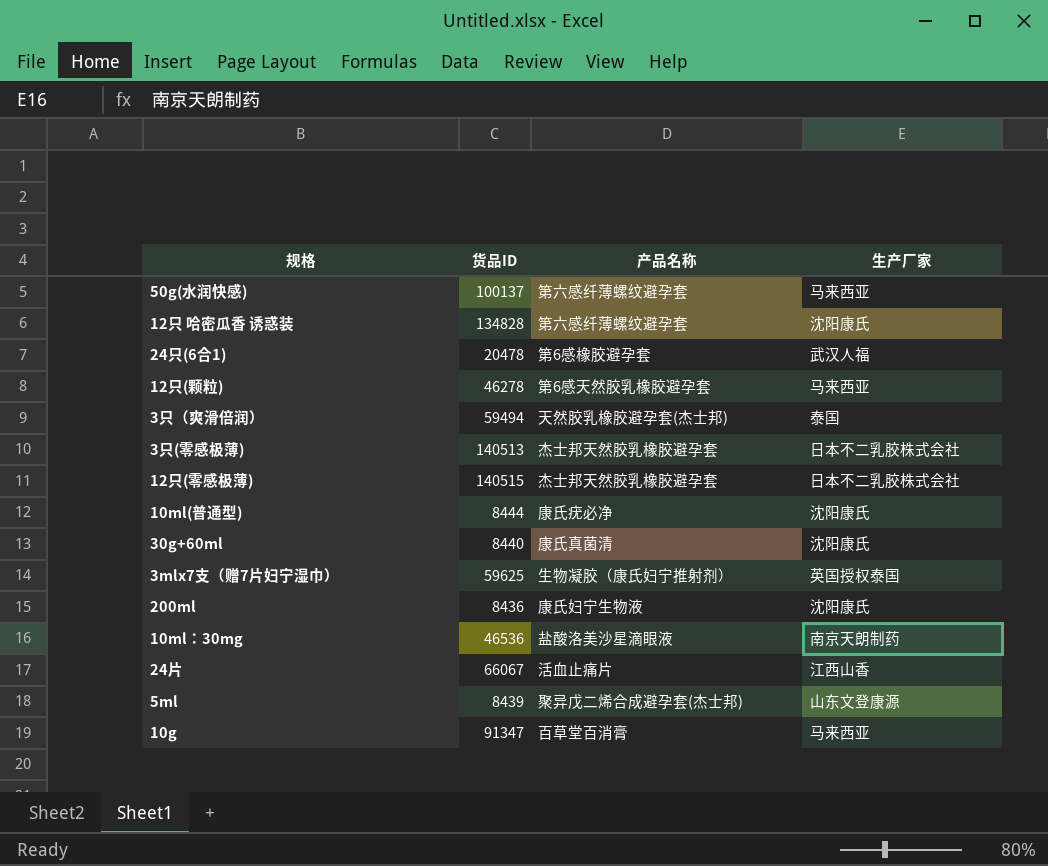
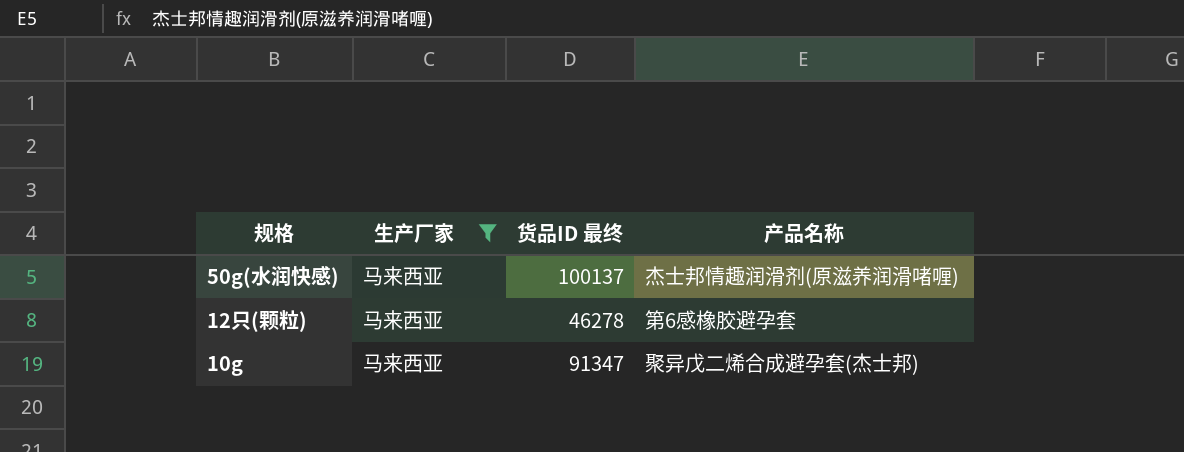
filter: none -> 生产厂家 = 马来西亚
column 生产厂家 | position: 4 -> 2
column name: 货品ID -> 货品ID 最终
50g(水润快感) | 产品名称: 第六感纤薄螺纹避孕套 -> 杰士邦情趣润滑剂(原滋养润滑啫喱)
12只(颗粒) | 产品名称: 第6感天然胶乳橡胶避孕套 -> 第6感橡胶避孕套
10g | 产品名称: 百草堂百消膏 -> 聚异戊二烯合成避孕套(杰士邦)

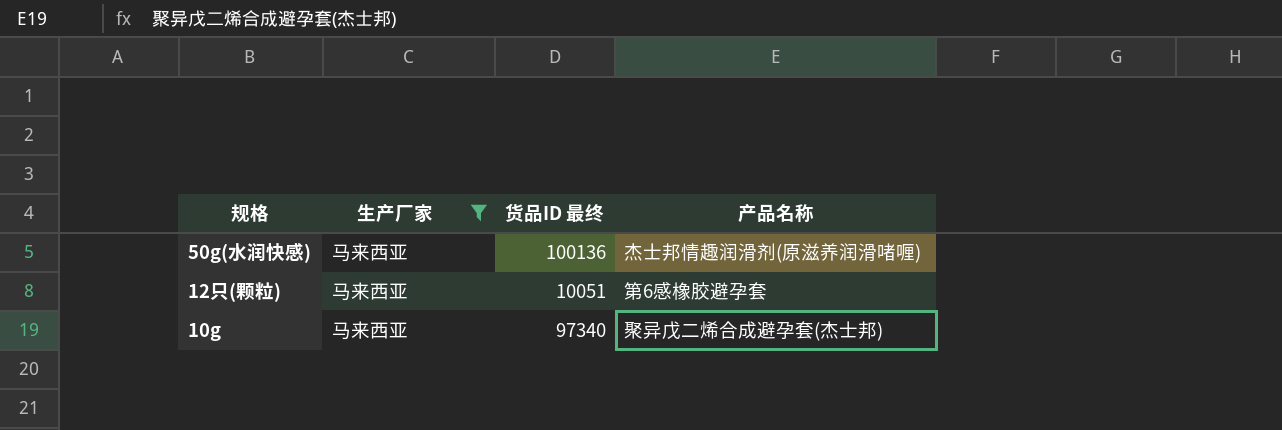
50g(水润快感) | 货品ID 最终: 100137 -> 100136
12只(颗粒) | 货品ID 最终: 46278 -> 10051
10g | 货品ID 最终: 91347 -> 97340

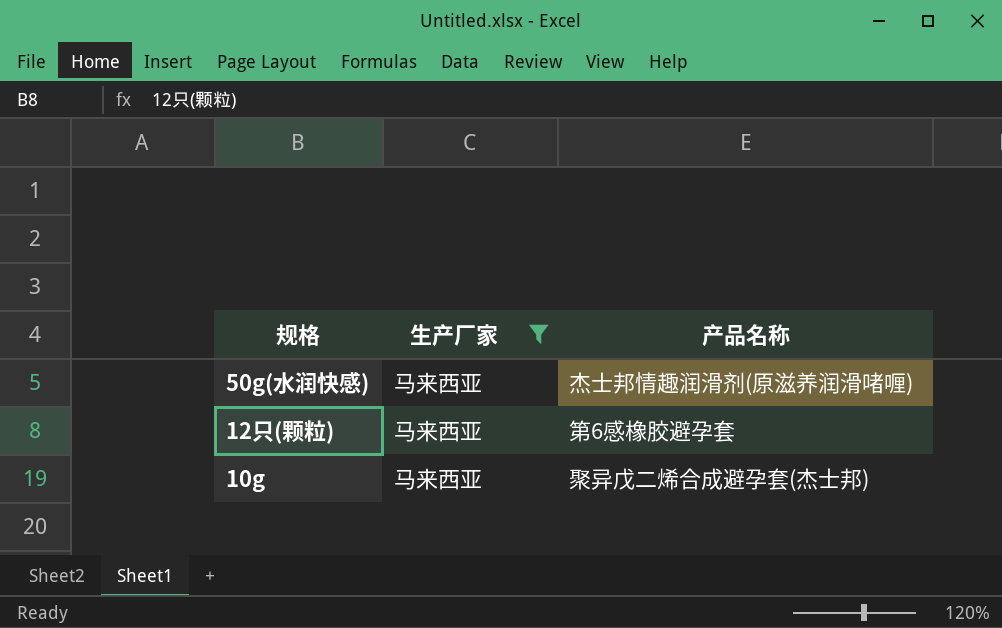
column 货品ID 最终 | position: 3 -> none

